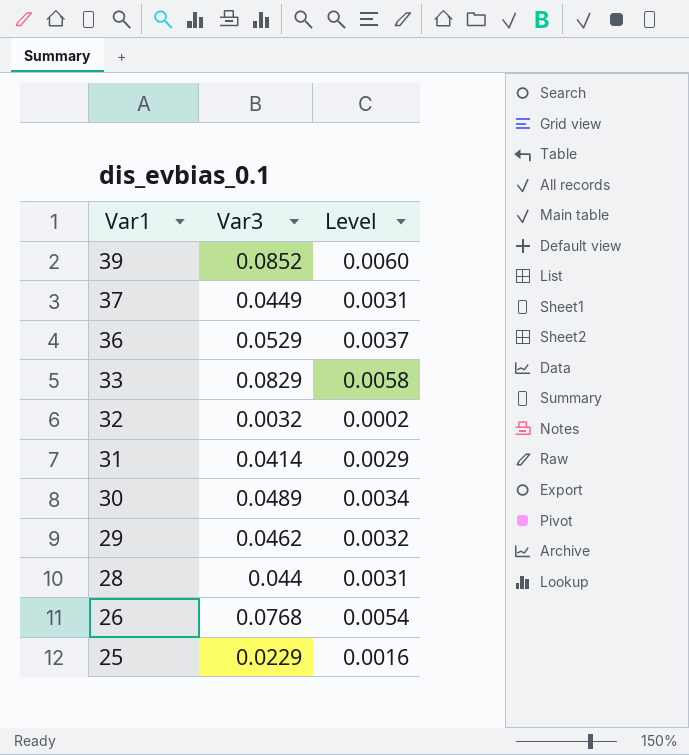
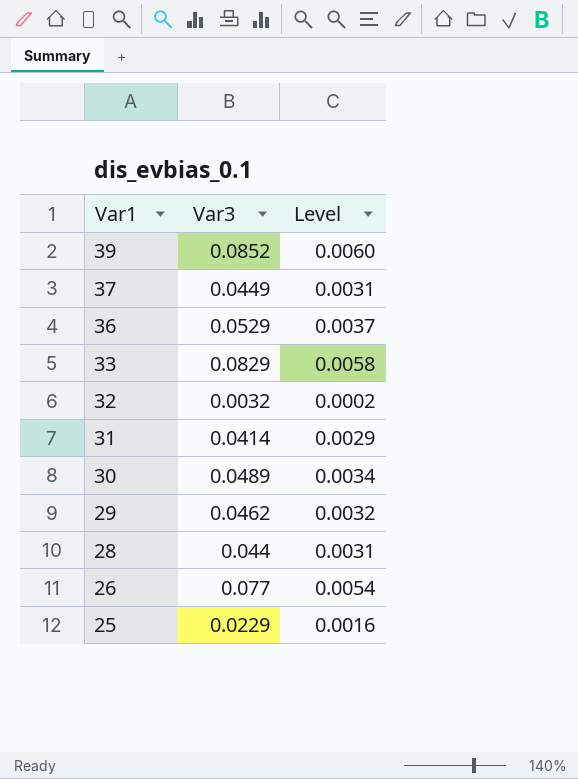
26 | Var3: 0.0768 -> 0.077

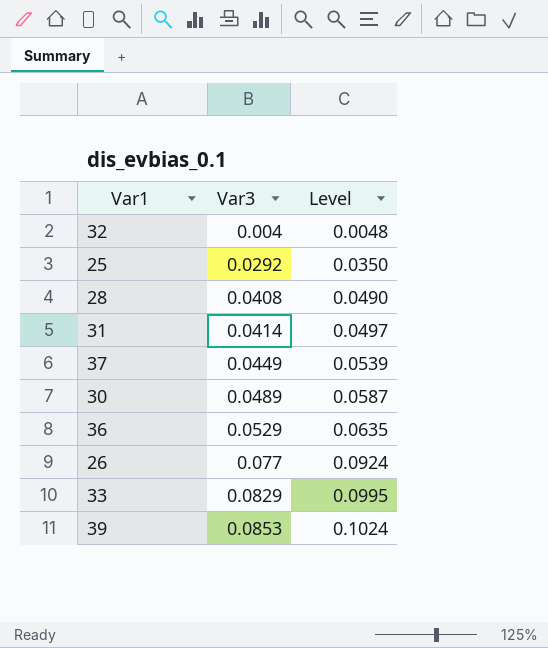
row order: Var1 descending -> Var3 ascending
column Level | formula: [Var3] * 0.07 -> [Var3] * 1.2
row 29: 0.0462 | 0.0032 -> none
32 | Var3: 0.0032 -> 0.004
25 | Var3: 0.0229 -> 0.0292
28 | Var3: 0.044 -> 0.0408
39 | Var3: 0.0852 -> 0.0853

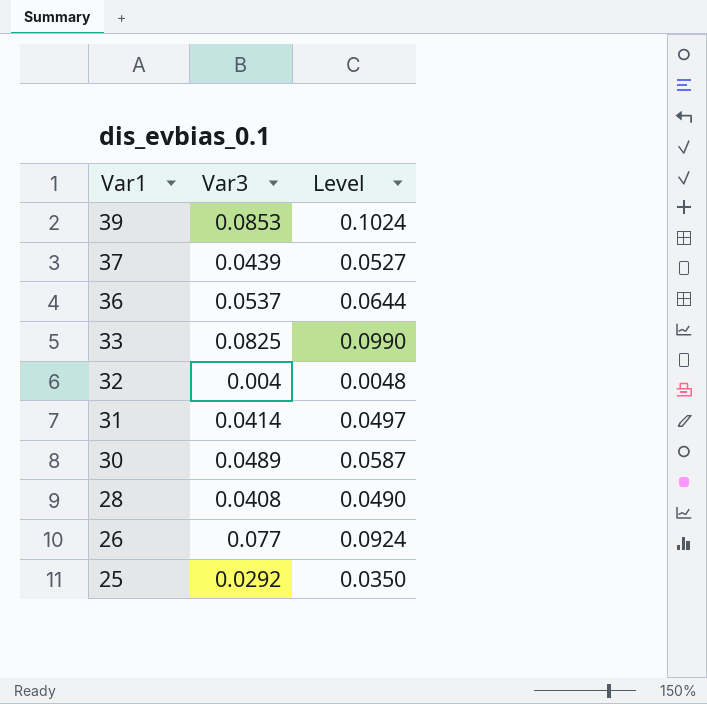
row order: Var3 ascending -> Var1 descending
37 | Var3: 0.0449 -> 0.0439
37 | Level: 0.0539 -> 0.0527
36 | Var3: 0.0529 -> 0.0537
36 | Level: 0.0635 -> 0.0644
33 | Var3: 0.0829 -> 0.0825
33 | Level: 0.0995 -> 0.0990

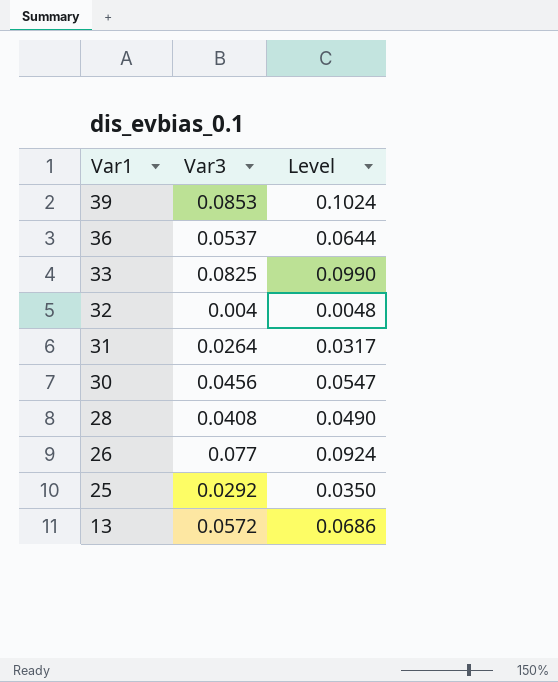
row 37: 0.0439 | 0.0527 -> none
31 | Var3: 0.0414 -> 0.0264
31 | Level: 0.0497 -> 0.0317
30 | Var3: 0.0489 -> 0.0456
30 | Level: 0.0587 -> 0.0547
row 13: none -> 0.0572 | 0.0686

